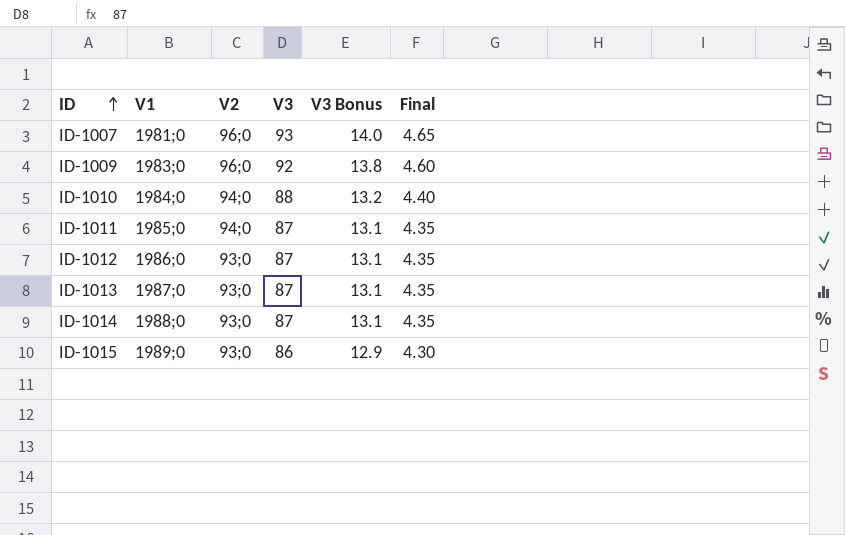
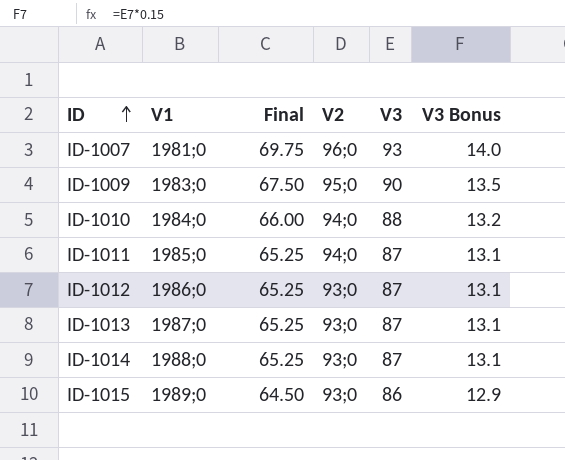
column Final | formula: [V3] * 0.05 -> [V3] * 0.75
column Final | position: 6 -> 3
ID-1009 | V2: 96;0 -> 95;0
ID-1009 | V3: 92 -> 90
ID-1009 | V3 Bonus: 13.8 -> 13.5

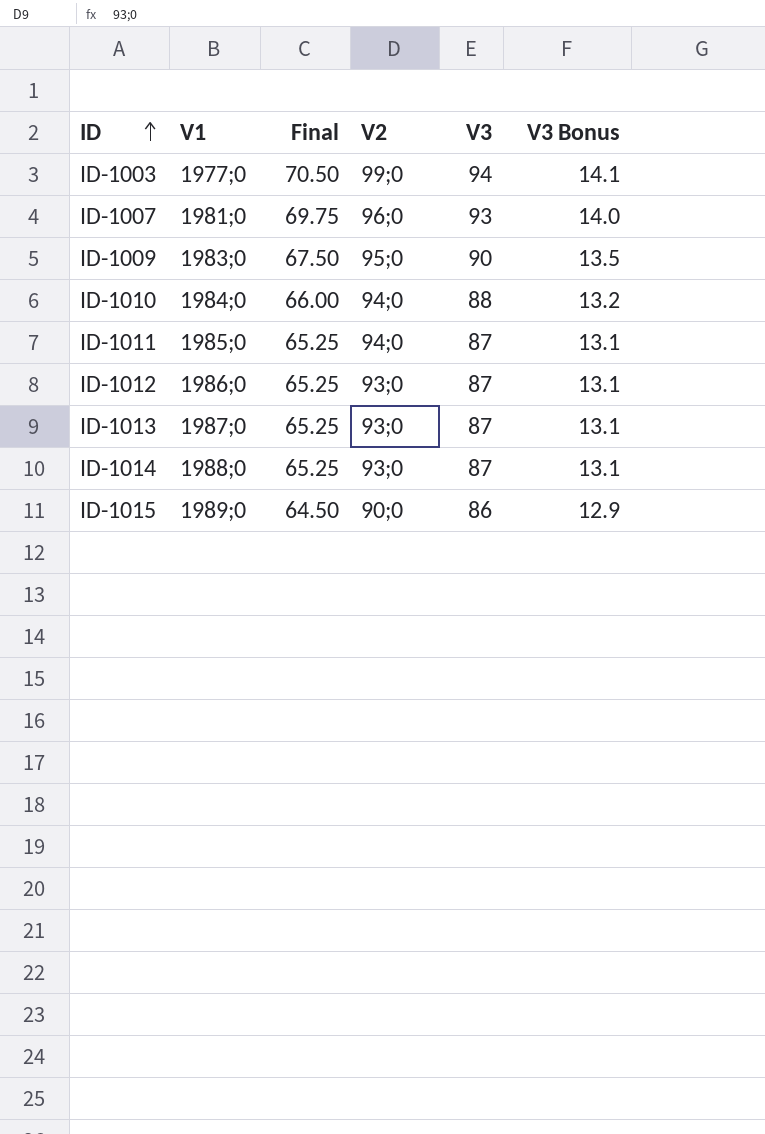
row ID-1003: none -> 1977;0 | 70.50 | 99;0 | 94 | 14.1
ID-1015 | V2: 93;0 -> 90;0

